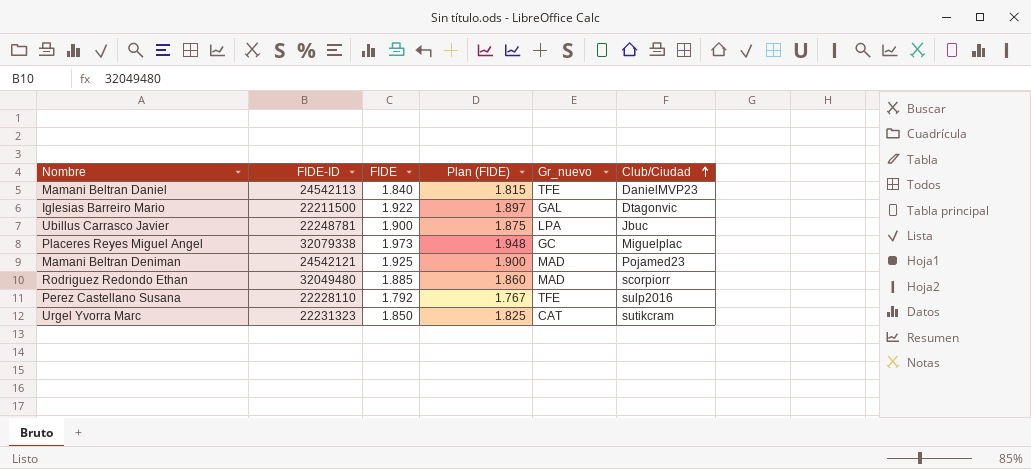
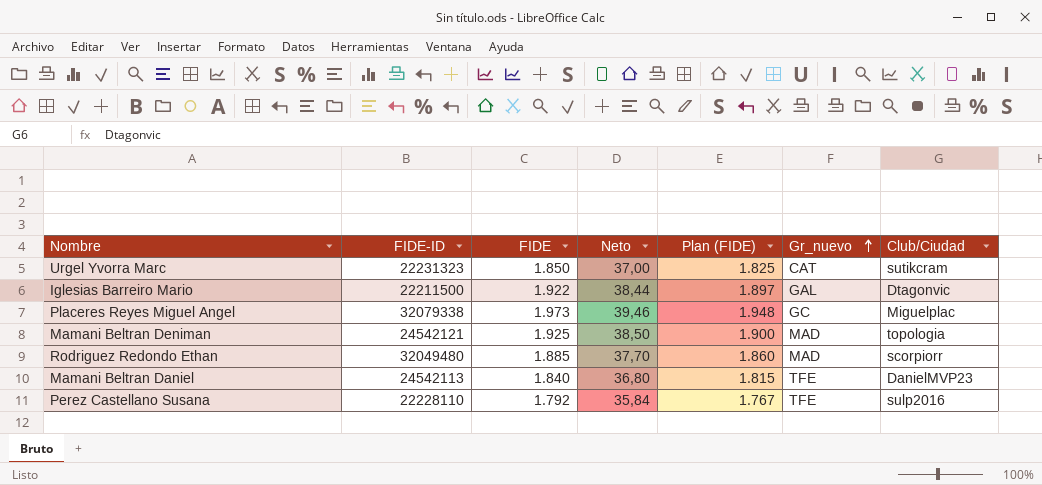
row order: Club/Ciudad ascending -> Gr_nuevo ascending
column Neto | formula: none -> [FIDE] * 0,02
row Ubillus Carrasco Javier: 22248781 | 1.900 | 1.875 | LPA | Jbuc -> none
Mamani Beltran Deniman | Club/Ciudad: Pojamed23 -> topologia

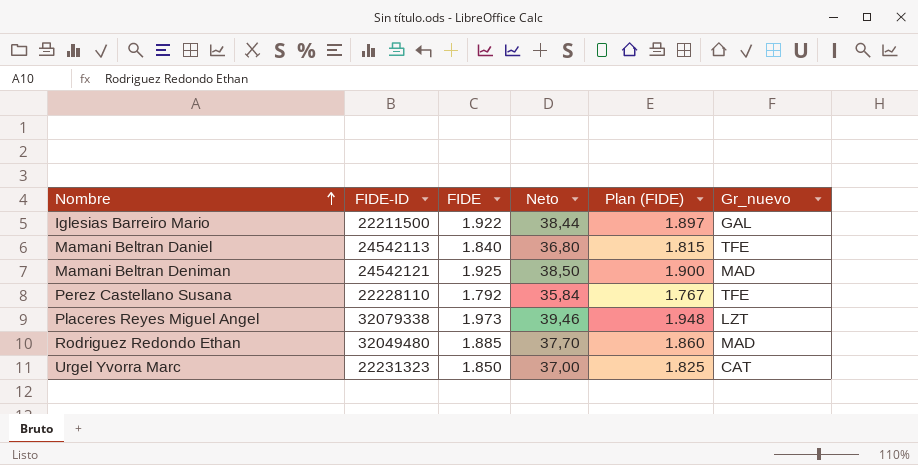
row order: Gr_nuevo ascending -> Nombre ascending
column Club/Ciudad | position: 7 -> none
Placeres Reyes Miguel Angel | Gr_nuevo: GC -> LZT

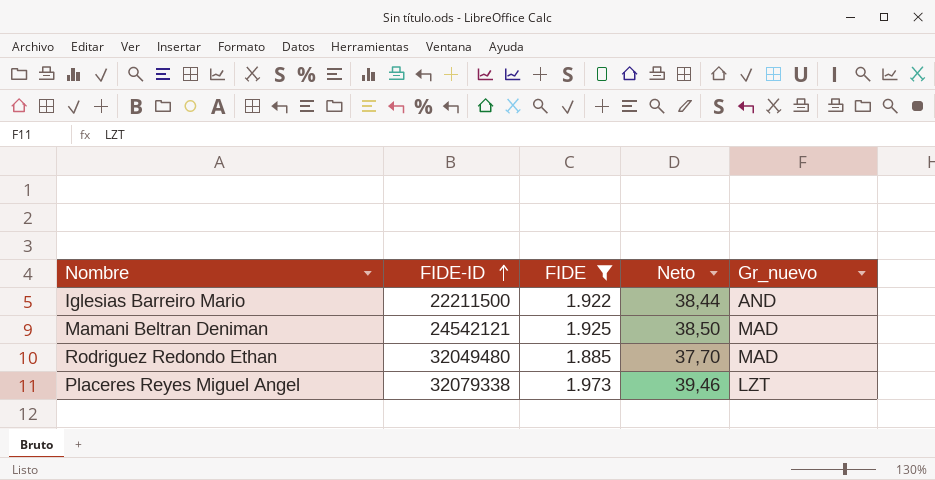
filter: none -> FIDE >= 1.885
row order: Nombre ascending -> FIDE-ID ascending
column Plan (FIDE) | formula: [FIDE] - 25 -> none
Iglesias Barreiro Mario | Gr_nuevo: GAL -> AND

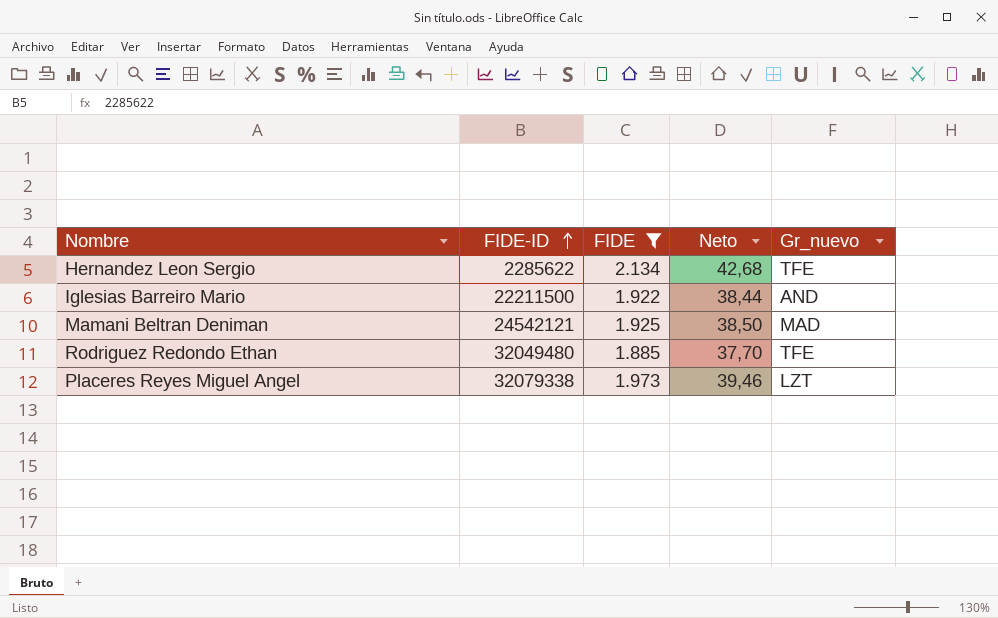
row Hernandez Leon Sergio: none -> 2285622 | 2.134 | 42,68 | TFE
Rodriguez Redondo Ethan | Gr_nuevo: MAD -> TFE

